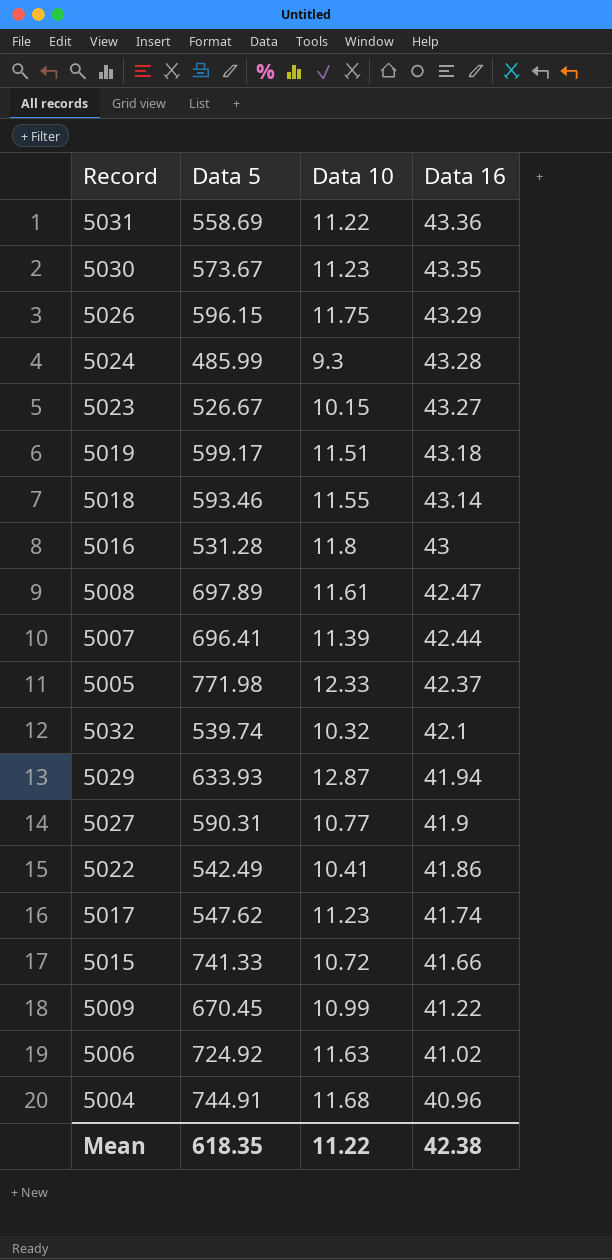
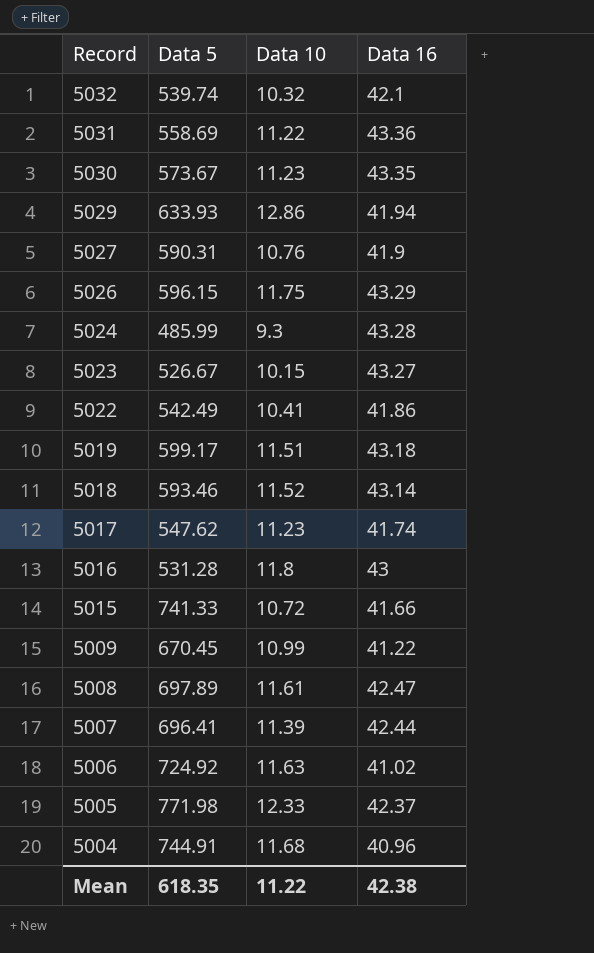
row order: Data 16 descending -> Record descending
5029 | Data 10: 12.87 -> 12.86
5027 | Data 10: 10.77 -> 10.76
5018 | Data 10: 11.55 -> 11.52

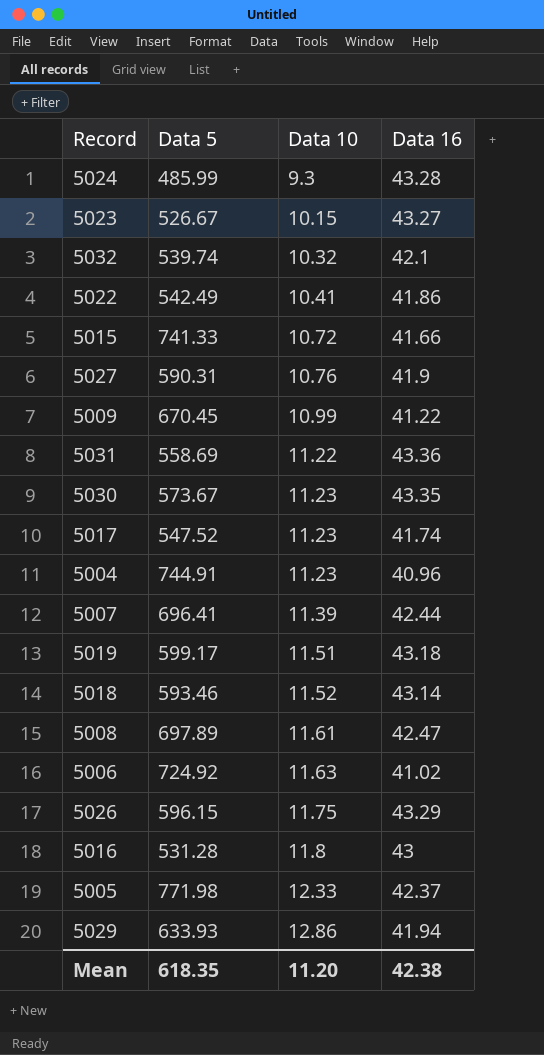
row order: Record descending -> Data 10 ascending
5017 | Data 5: 547.62 -> 547.52
5004 | Data 10: 11.68 -> 11.23
Mean | Data 10: 11.22 -> 11.20

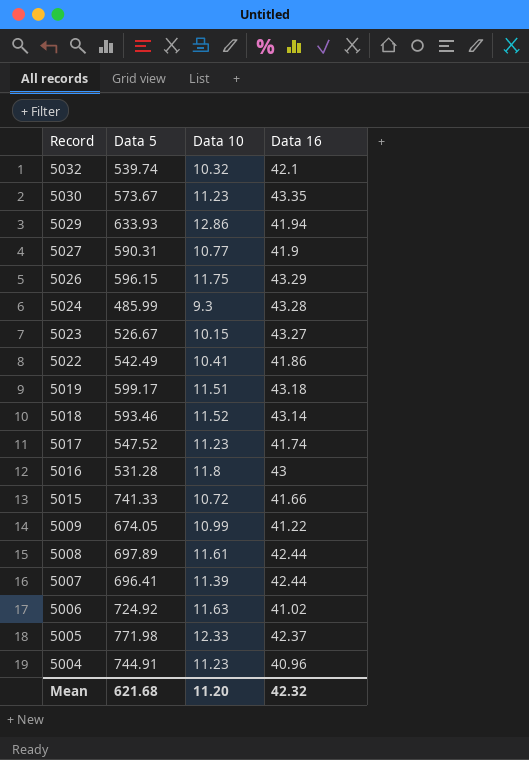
row order: Data 10 ascending -> Record descending
row 5031: 558.69 | 11.22 | 43.36 -> none
5027 | Data 10: 10.76 -> 10.77
5009 | Data 5: 670.45 -> 674.05
5008 | Data 16: 42.47 -> 42.44
Mean | Data 5: 618.35 -> 621.68
Mean | Data 16: 42.38 -> 42.32

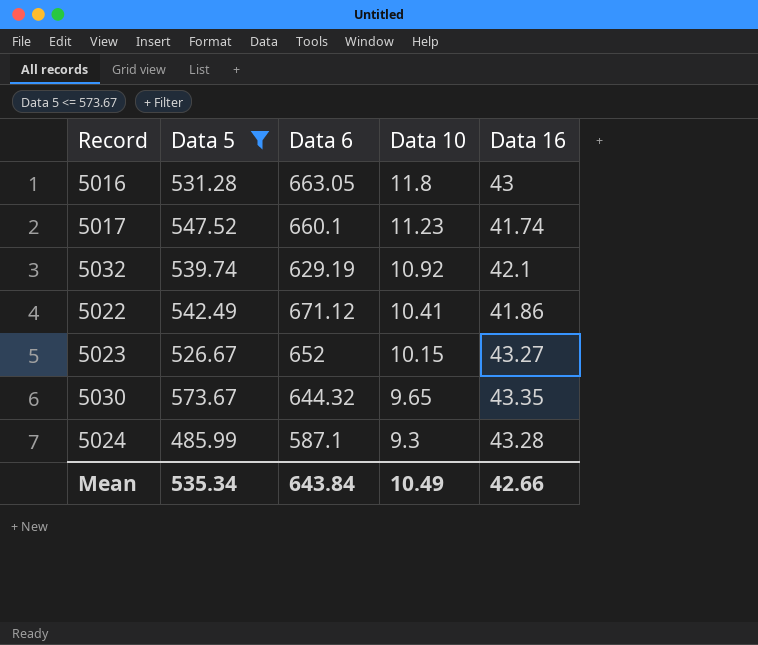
filter: none -> Data 5 <= 573.67
row order: Record descending -> Data 10 descending
column Data 6 | position: none -> 3
5032 | Data 10: 10.32 -> 10.92
5030 | Data 10: 11.23 -> 9.65
Mean | Data 5: 621.68 -> 535.34
Mean | Data 10: 11.20 -> 10.49
Mean | Data 16: 42.32 -> 42.66

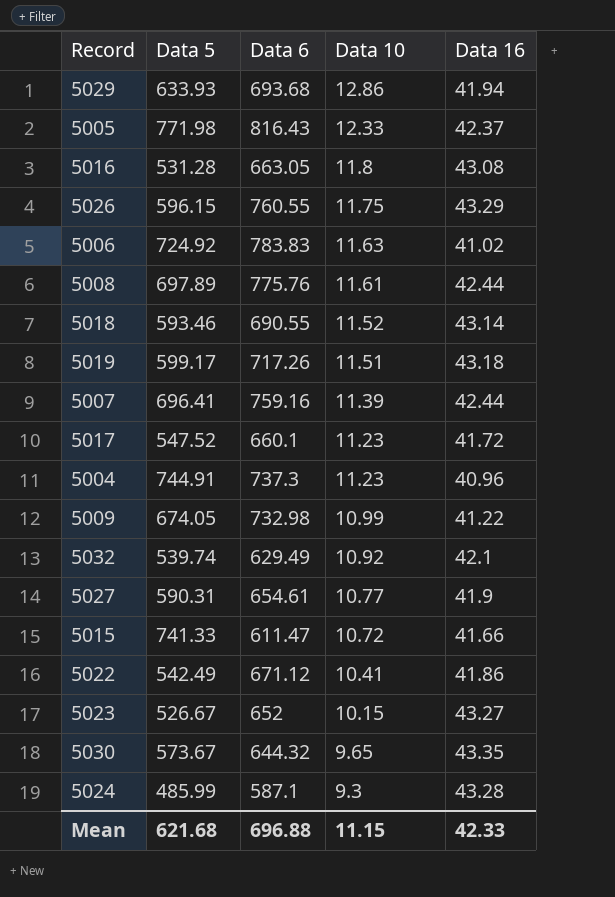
filter: Data 5 <= 573.67 -> none
5016 | Data 16: 43 -> 43.08
5017 | Data 16: 41.74 -> 41.72
5032 | Data 6: 629.19 -> 629.49
Mean | Data 5: 535.34 -> 621.68
Mean | Data 6: 643.84 -> 696.88
Mean | Data 10: 10.49 -> 11.15
Mean | Data 16: 42.66 -> 42.33

